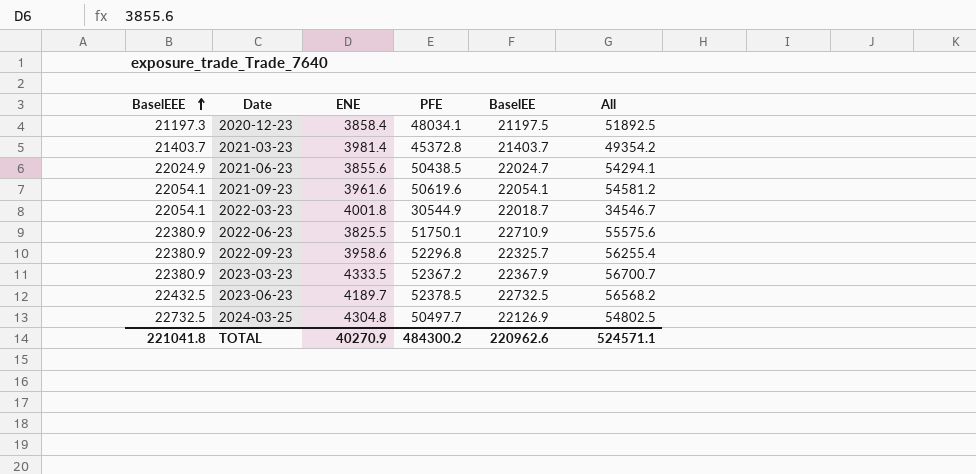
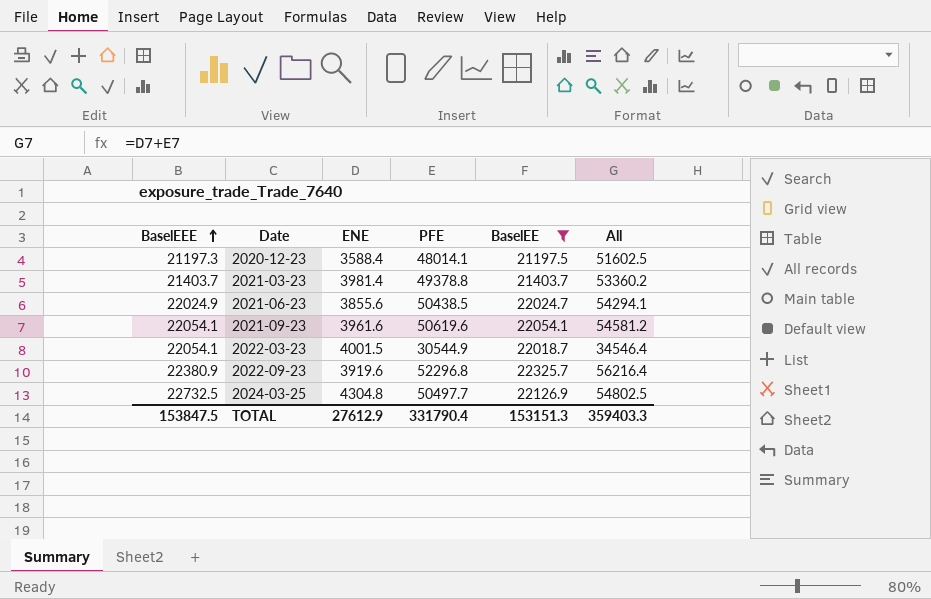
filter: none -> BaselEE <= 22325.7
2020-12-23 | ENE: 3858.4 -> 3588.4
2020-12-23 | PFE: 48034.1 -> 48014.1
2020-12-23 | All: 51892.5 -> 51602.5
2021-03-23 | PFE: 45372.8 -> 49378.8
2021-03-23 | All: 49354.2 -> 53360.2
2022-03-23 | ENE: 4001.8 -> 4001.5
2022-03-23 | All: 34546.7 -> 34546.4
2022-09-23 | ENE: 3958.6 -> 3919.6
2022-09-23 | All: 56255.4 -> 56216.4
TOTAL | BaselEEE: 221041.8 -> 153847.5
TOTAL | ENE: 40270.9 -> 27612.9
TOTAL | PFE: 484300.2 -> 331790.4
TOTAL | BaselEE: 220962.6 -> 153151.3
TOTAL | All: 524571.1 -> 359403.3

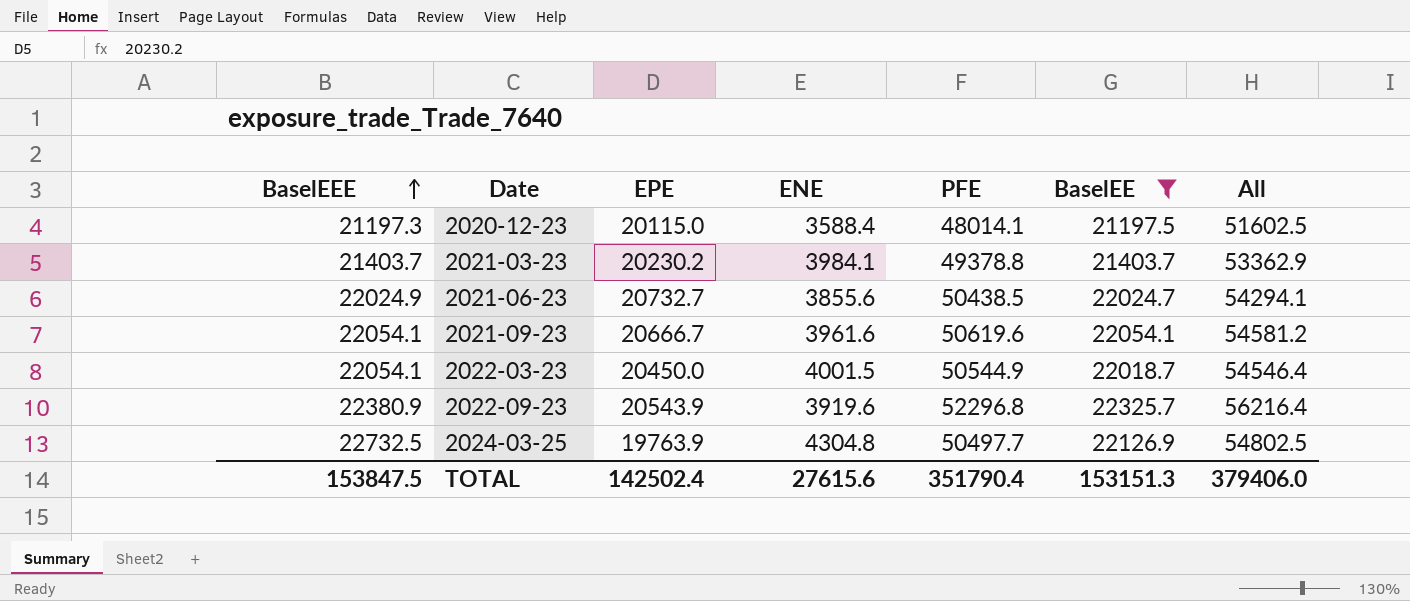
column EPE | position: none -> 3
2021-03-23 | ENE: 3981.4 -> 3984.1
2021-03-23 | All: 53360.2 -> 53362.9
2022-03-23 | PFE: 30544.9 -> 50544.9
2022-03-23 | All: 34546.4 -> 54546.4
TOTAL | ENE: 27612.9 -> 27615.6
TOTAL | PFE: 331790.4 -> 351790.4
TOTAL | All: 359403.3 -> 379406.0

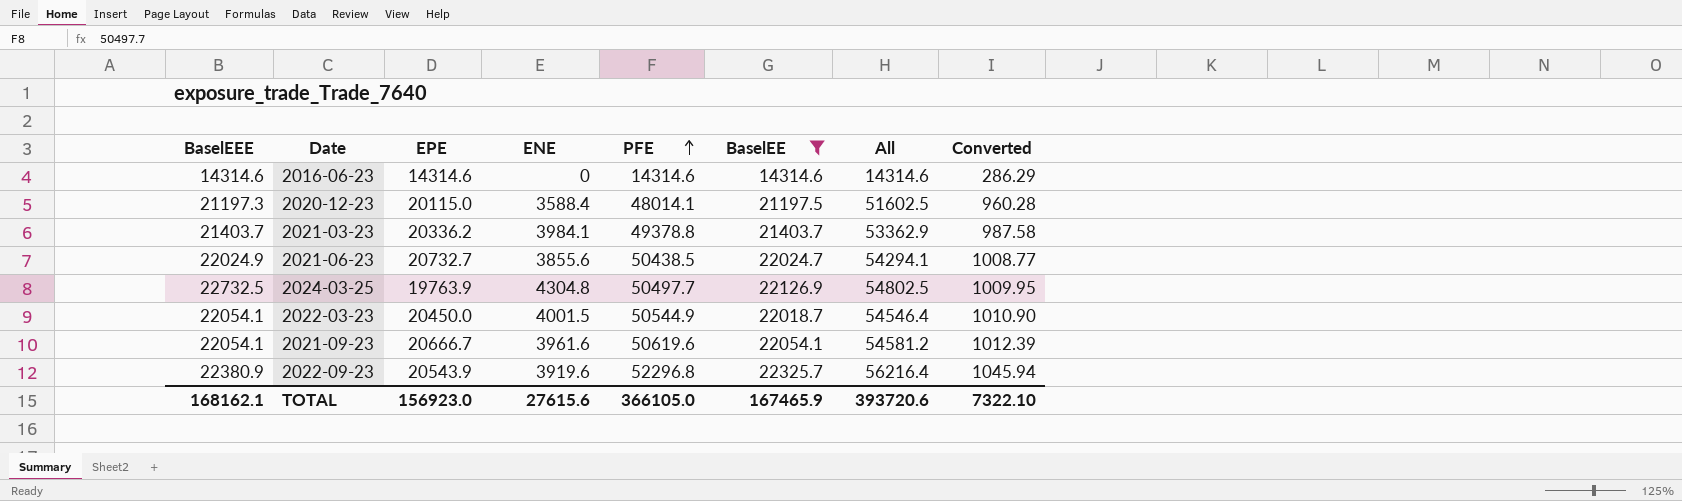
row order: BaselEEE ascending -> PFE ascending
column Converted | formula: none -> [PFE] * 0.02
row 2016-06-23: none -> 14314.6 | 14314.6 | 0 | 14314.6 | 14314.6 | 14314.6 | 286.29
2021-03-23 | EPE: 20230.2 -> 20336.2
TOTAL | BaselEEE: 153847.5 -> 168162.1
TOTAL | EPE: 142502.4 -> 156923.0
TOTAL | PFE: 351790.4 -> 366105.0
TOTAL | BaselEE: 153151.3 -> 167465.9
TOTAL | All: 379406.0 -> 393720.6

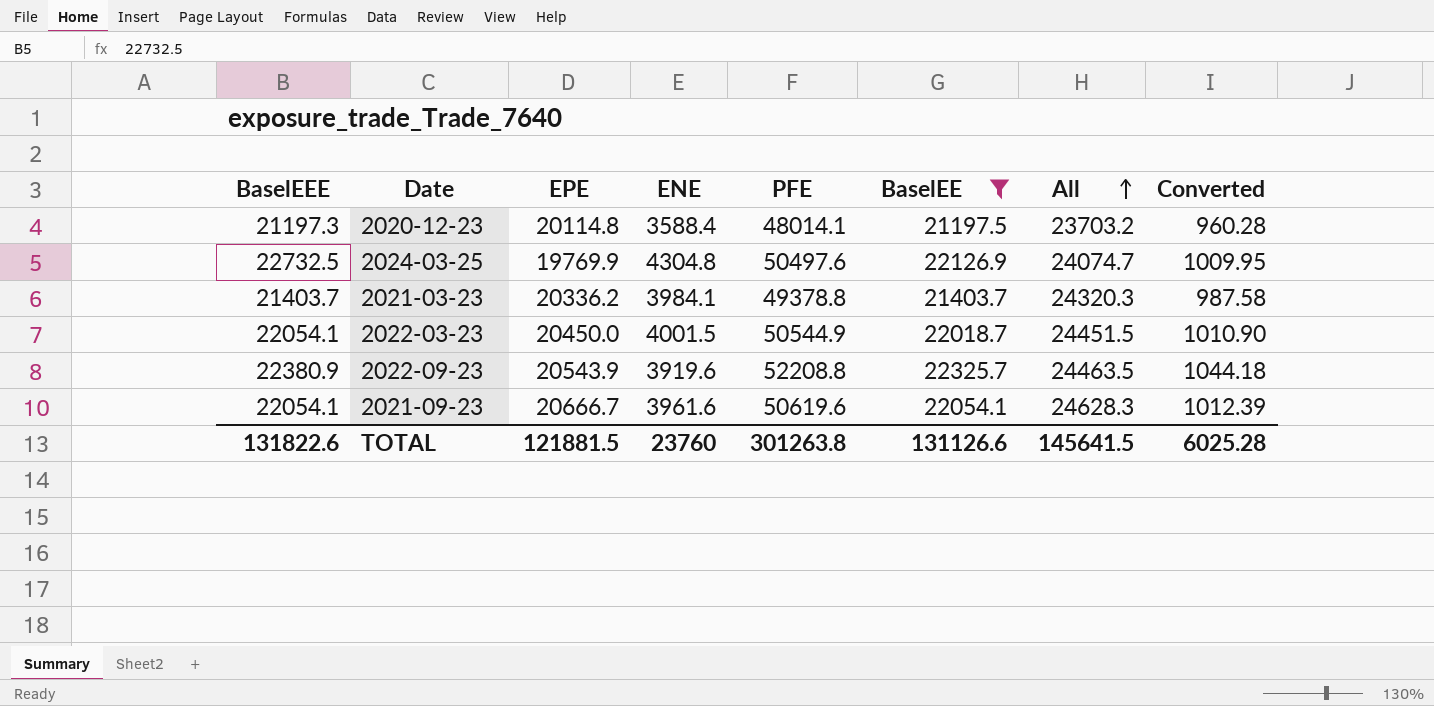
row order: PFE ascending -> All ascending
column All | formula: [ENE] + [PFE] -> [EPE] + [ENE]
row 2016-06-23: 14314.6 | 14314.6 | 0 | 14314.6 | 14314.6 | 14314.6 | 286.29 -> none
row 2021-06-23: 22024.9 | 20732.7 | 3855.6 | 50438.5 | 22024.7 | 54294.1 | 1008.77 -> none
2020-12-23 | EPE: 20115.0 -> 20114.8
2024-03-25 | EPE: 19763.9 -> 19769.9
2024-03-25 | PFE: 50497.7 -> 50497.6
2022-09-23 | PFE: 52296.8 -> 52208.8
2022-09-23 | Converted: 1045.94 -> 1044.18
TOTAL | BaselEEE: 168162.1 -> 131822.6
TOTAL | EPE: 156923.0 -> 121881.5
TOTAL | ENE: 27615.6 -> 23760
TOTAL | PFE: 366105.0 -> 301263.8
TOTAL | BaselEE: 167465.9 -> 131126.6
TOTAL | All: 393720.6 -> 145641.5
TOTAL | Converted: 7322.10 -> 6025.28

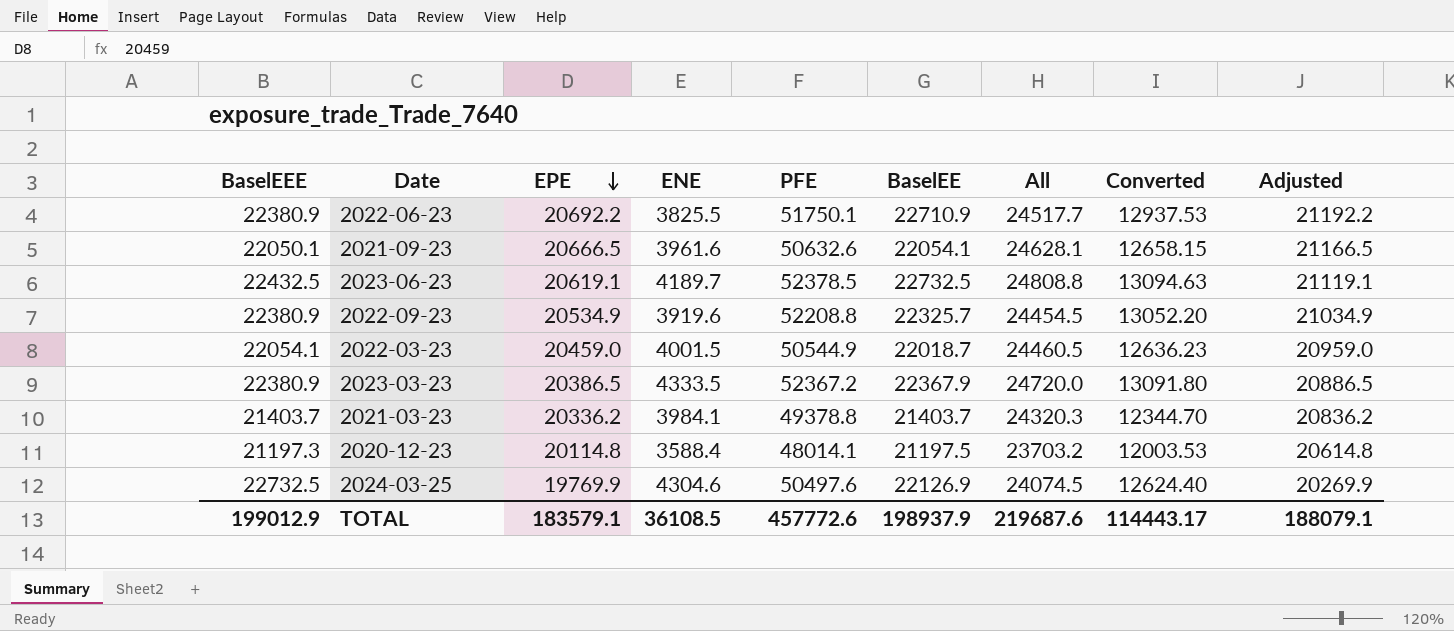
filter: BaselEE <= 22325.7 -> none
row order: All ascending -> EPE descending
column Converted | formula: [PFE] * 0.02 -> [PFE] * 0.25
column Adjusted | formula: none -> [EPE] + 500
2021-09-23 | BaselEEE: 22054.1 -> 22050.1
2021-09-23 | EPE: 20666.7 -> 20666.5
2021-09-23 | PFE: 50619.6 -> 50632.6
2021-09-23 | All: 24628.3 -> 24628.1
2022-09-23 | EPE: 20543.9 -> 20534.9
2022-09-23 | All: 24463.5 -> 24454.5
2022-03-23 | EPE: 20450.0 -> 20459.0
2022-03-23 | All: 24451.5 -> 24460.5
2024-03-25 | ENE: 4304.8 -> 4304.6
2024-03-25 | All: 24074.7 -> 24074.5
TOTAL | BaselEEE: 131822.6 -> 199012.9
TOTAL | EPE: 121881.5 -> 183579.1
TOTAL | ENE: 23760 -> 36108.5
TOTAL | PFE: 301263.8 -> 457772.6
TOTAL | BaselEE: 131126.6 -> 198937.9
TOTAL | All: 145641.5 -> 219687.6
TOTAL | Converted: 6025.28 -> 114443.17

